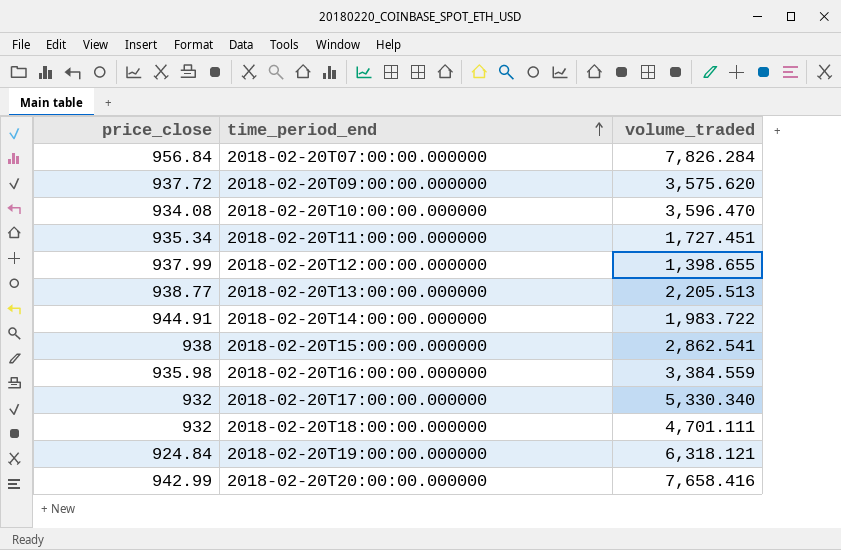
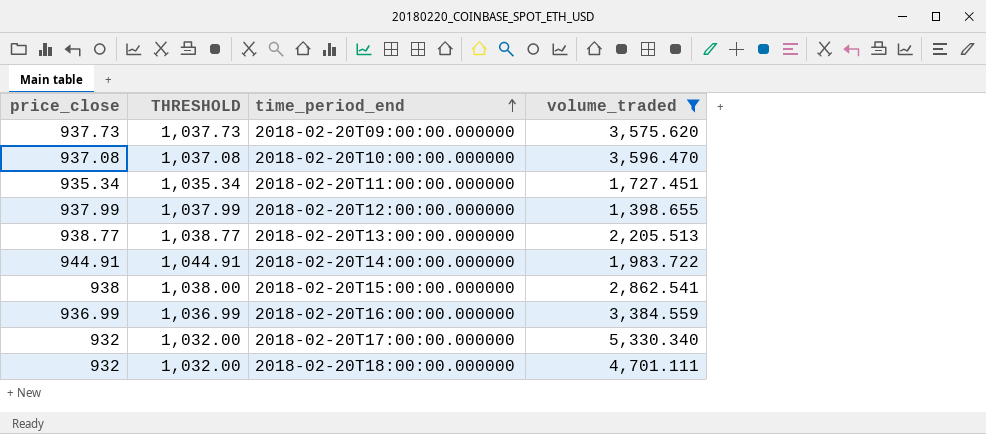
filter: none -> volume_traded <= 5,330.340
column THRESHOLD | formula: none -> [price_close] + 100
2018-02-20T09:00:00.000000 | price_close: 937.72 -> 937.73
2018-02-20T10:00:00.000000 | price_close: 934.08 -> 937.08
2018-02-20T16:00:00.000000 | price_close: 935.98 -> 936.99

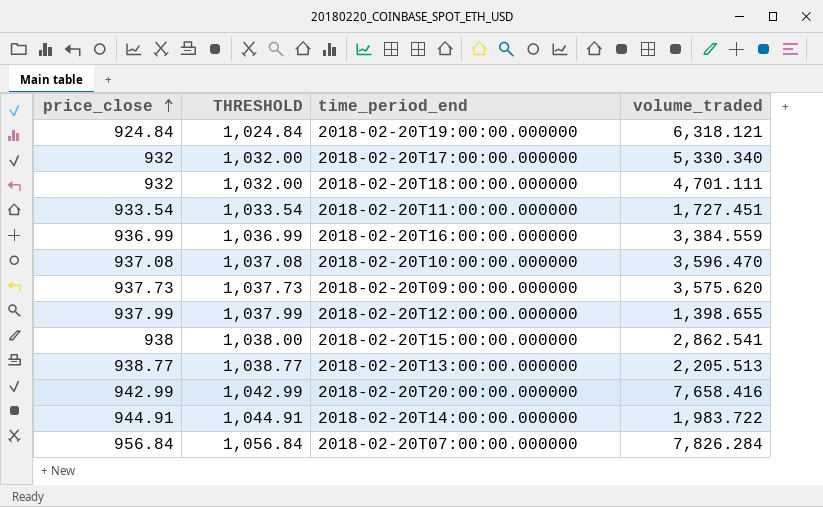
filter: volume_traded <= 5,330.340 -> none
row order: time_period_end ascending -> price_close ascending
2018-02-20T11:00:00.000000 | price_close: 935.34 -> 933.54
2018-02-20T11:00:00.000000 | THRESHOLD: 1,035.34 -> 1,033.54

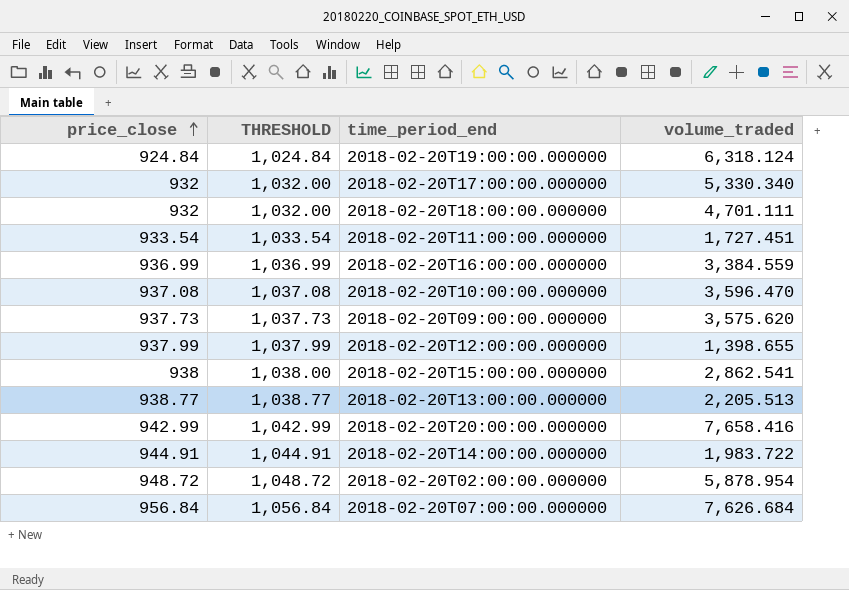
2018-02-20T19:00:00.000000 | volume_traded: 6,318.121 -> 6,318.124
row 2018-02-20T02:00:00.000000: none -> 948.72 | 1,048.72 | 5,878.954
2018-02-20T07:00:00.000000 | volume_traded: 7,826.284 -> 7,626.684

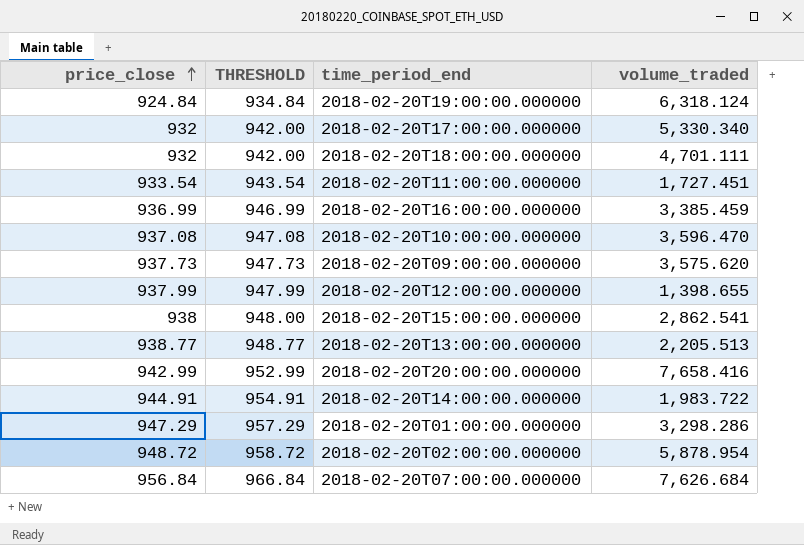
column THRESHOLD | formula: [price_close] + 100 -> [price_close] + 10
2018-02-20T16:00:00.000000 | volume_traded: 3,384.559 -> 3,385.459
row 2018-02-20T01:00:00.000000: none -> 947.29 | 957.29 | 3,298.286

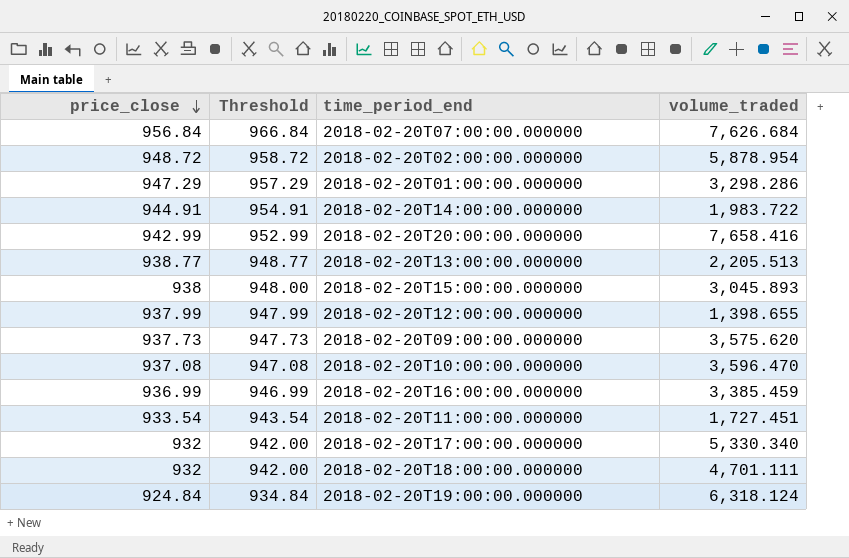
row order: price_close ascending -> price_close descending
column name: THRESHOLD -> Threshold
2018-02-20T15:00:00.000000 | volume_traded: 2,862.541 -> 3,045.893

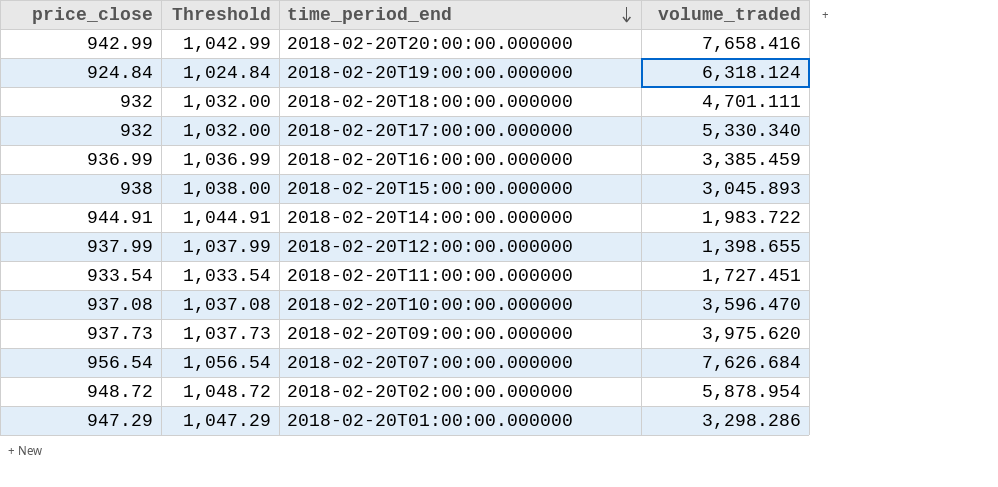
row order: price_close descending -> time_period_end descending
column Threshold | formula: [price_close] + 10 -> [price_close] + 100
row 2018-02-20T13:00:00.000000: 938.77 | 948.77 | 2,205.513 -> none
2018-02-20T09:00:00.000000 | volume_traded: 3,575.620 -> 3,975.620
2018-02-20T07:00:00.000000 | price_close: 956.84 -> 956.54

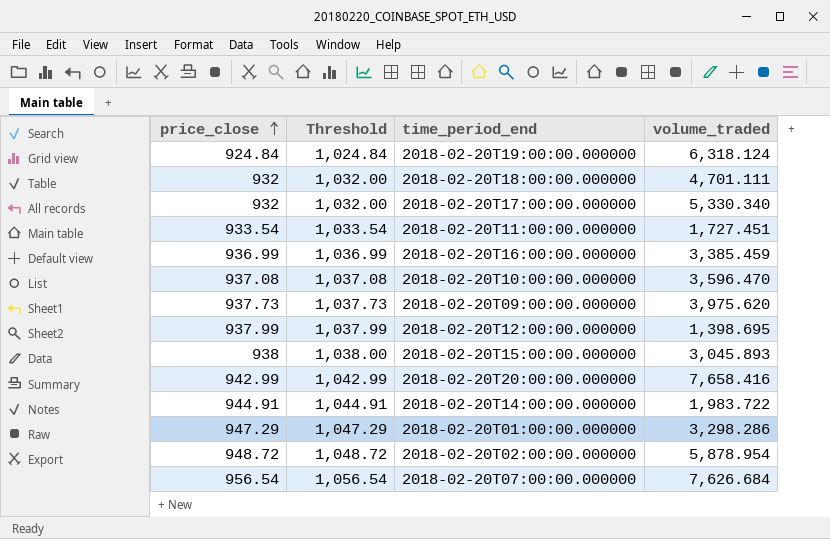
row order: time_period_end descending -> price_close ascending
2018-02-20T12:00:00.000000 | volume_traded: 1,398.655 -> 1,398.695

